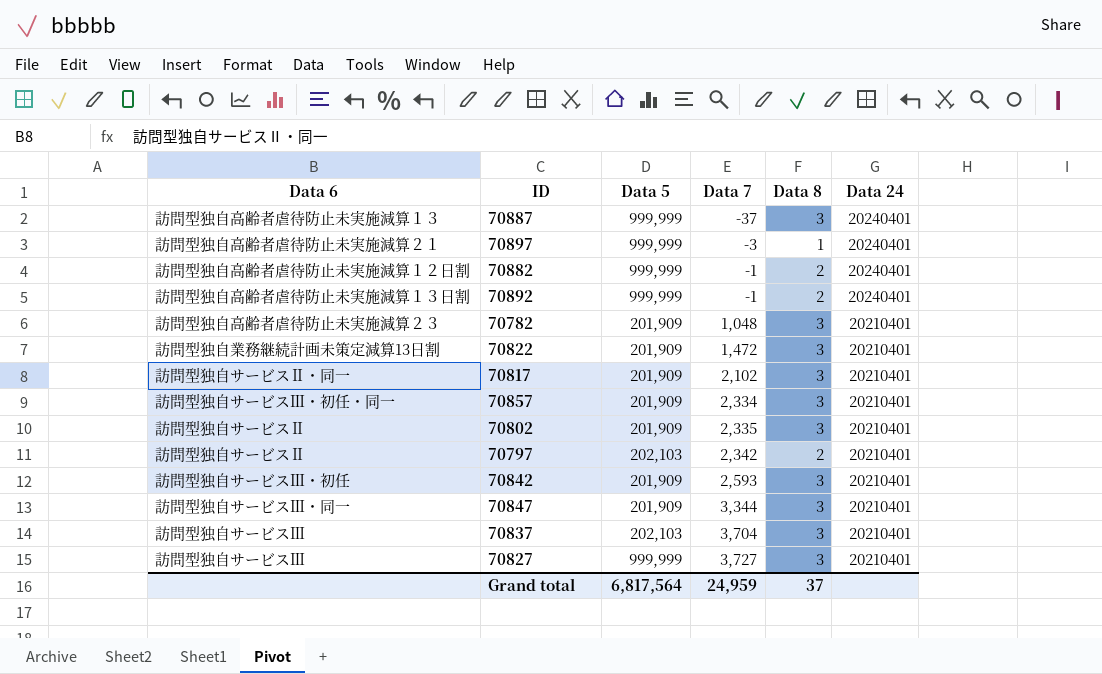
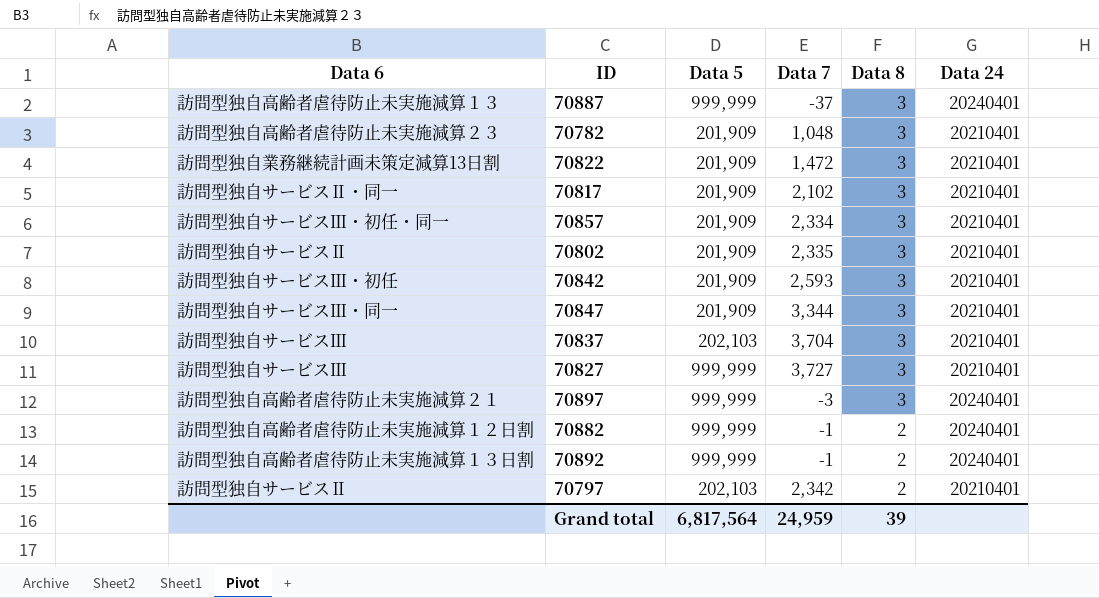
row order: Data 7 ascending -> Data 8 descending
70897 | Data 8: 1 -> 3
Grand total | Data 8: 37 -> 39

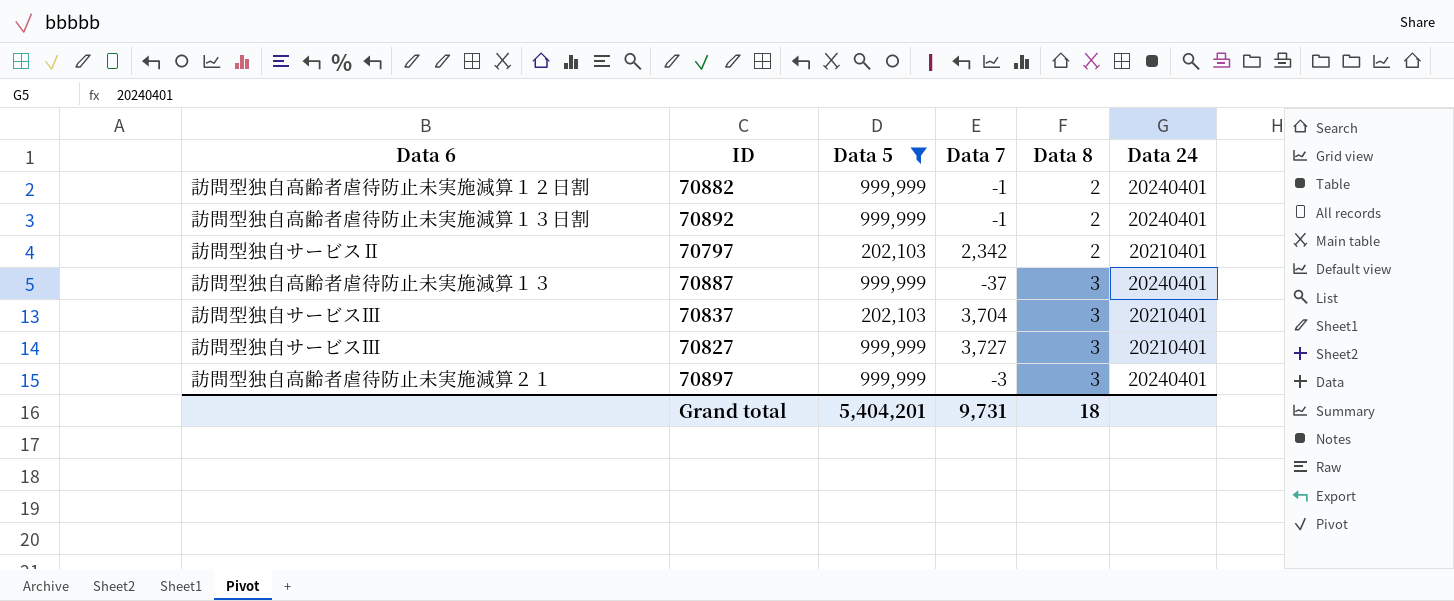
filter: none -> Data 5 != 201,909
row order: Data 8 descending -> Data 8 ascending
Grand total | Data 5: 6,817,564 -> 5,404,201
Grand total | Data 7: 24,959 -> 9,731
Grand total | Data 8: 39 -> 18

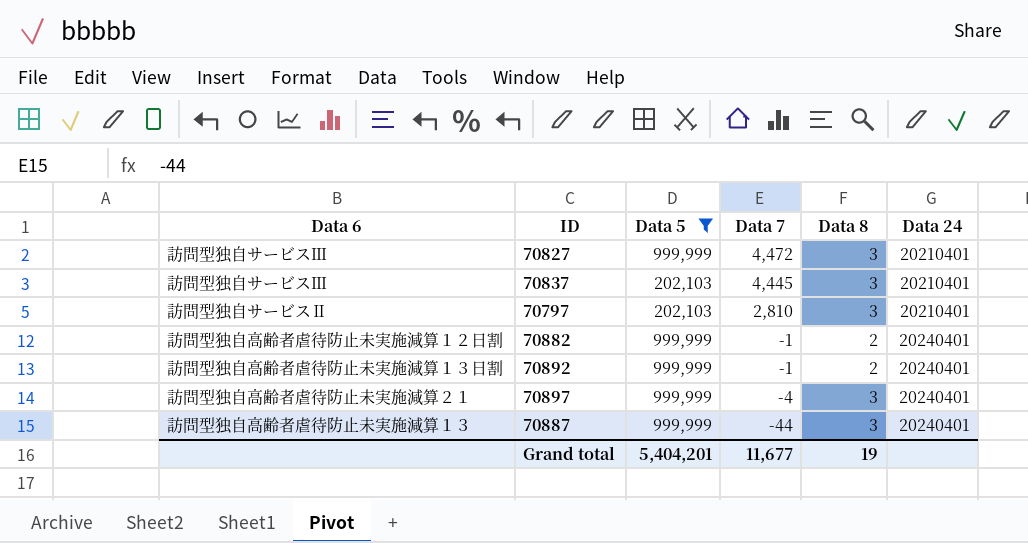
row order: Data 8 ascending -> Data 7 descending
70827 | Data 7: 3,727 -> 4,472
70837 | Data 7: 3,704 -> 4,445
70797 | Data 7: 2,342 -> 2,810
70797 | Data 8: 2 -> 3
70897 | Data 7: -3 -> -4
70887 | Data 7: -37 -> -44
Grand total | Data 7: 9,731 -> 11,677
Grand total | Data 8: 18 -> 19

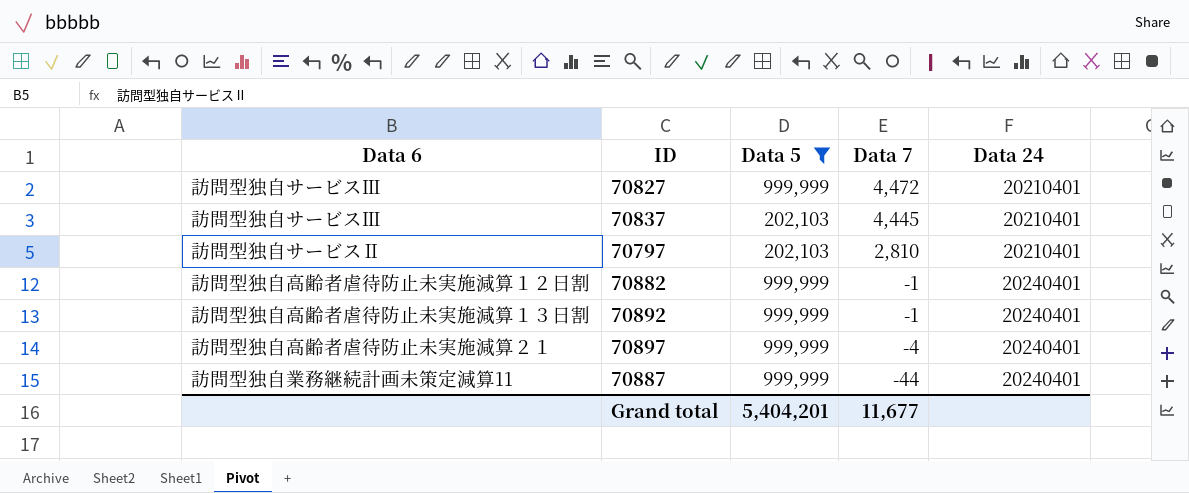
column Data 8 | position: 5 -> none
70887 | Data 6: 訪問型独自高齢者虐待防止未実施減算１３ -> 訪問型独自業務継続計画未策定減算11

